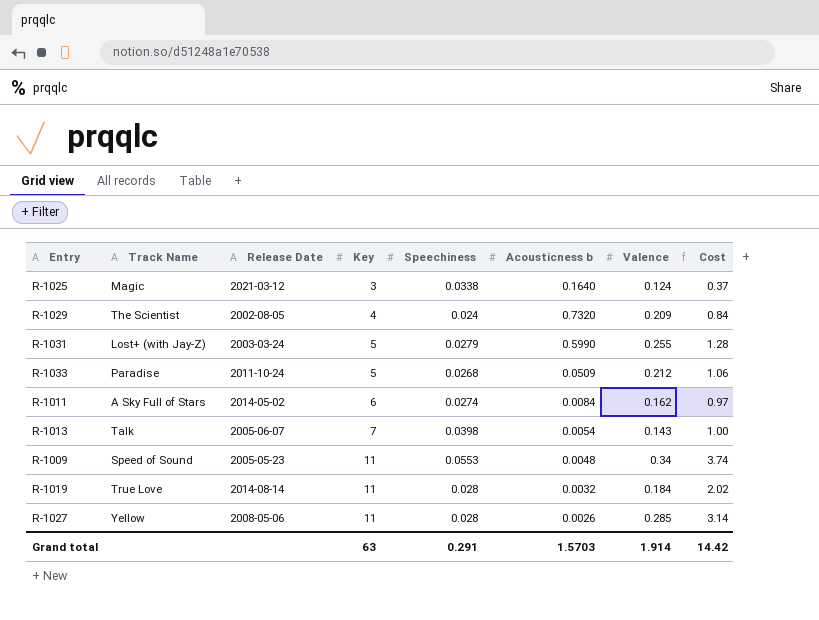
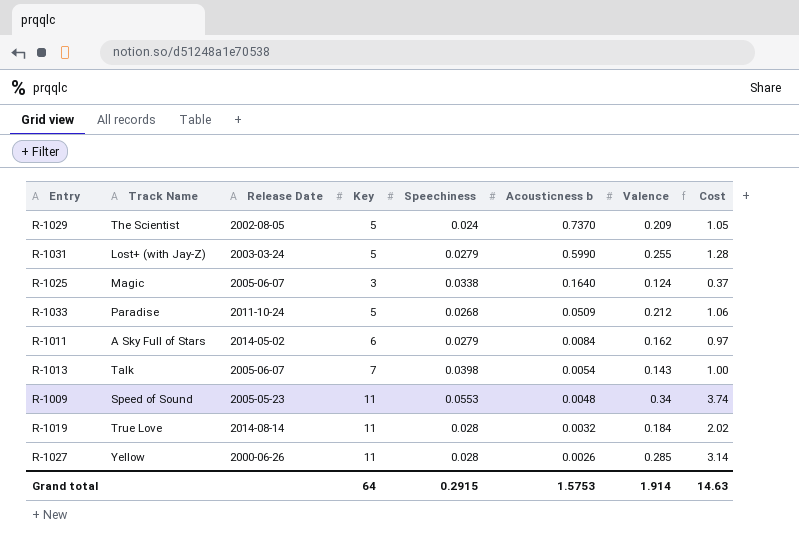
row order: Key ascending -> Acousticness b descending
R-1029 | Key: 4 -> 5
R-1029 | Acousticness b: 0.7320 -> 0.7370
R-1029 | Cost: 0.84 -> 1.05
R-1025 | Release Date: 2021-03-12 -> 2005-06-07
R-1011 | Speechiness: 0.0274 -> 0.0279
R-1027 | Release Date: 2008-05-06 -> 2000-06-26
Grand total | Key: 63 -> 64
Grand total | Speechiness: 0.291 -> 0.2915
Grand total | Acousticness b: 1.5703 -> 1.5753
Grand total | Cost: 14.42 -> 14.63

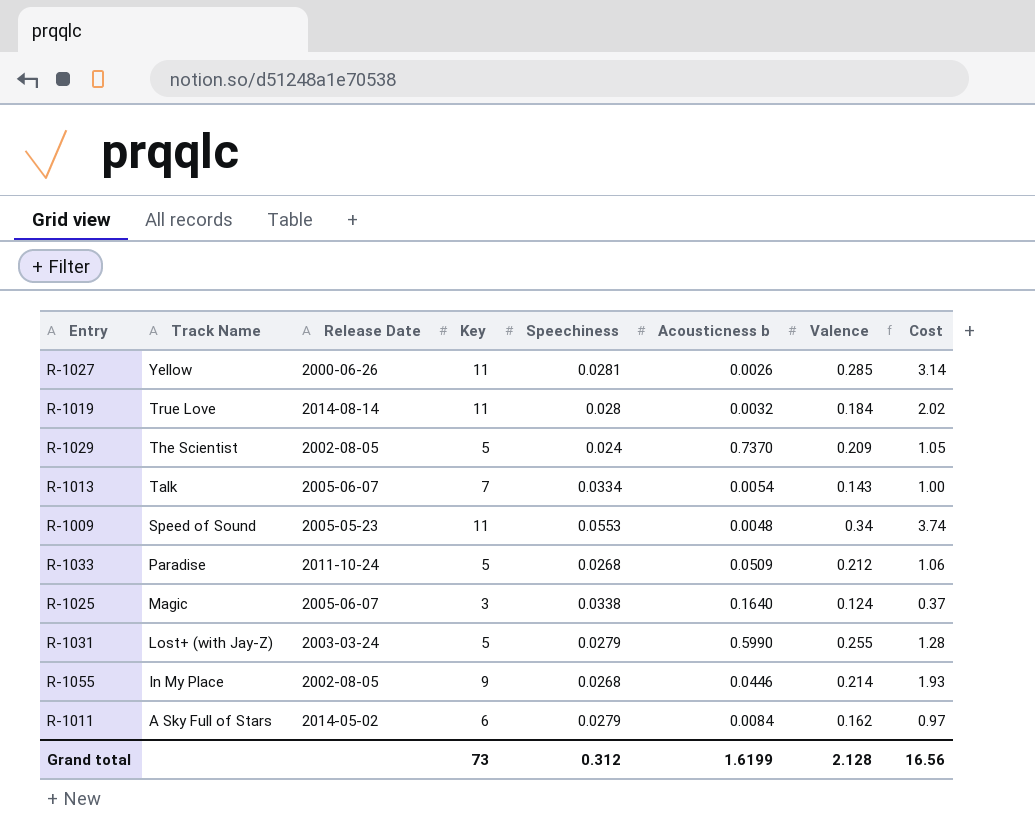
row order: Acousticness b descending -> Track Name descending
R-1027 | Speechiness: 0.028 -> 0.0281
R-1013 | Speechiness: 0.0398 -> 0.0334
row R-1055: none -> In My Place | 2002-08-05 | 9 | 0.0268 | 0.0446 | 0.214 | 1.93
Grand total | Key: 64 -> 73
Grand total | Speechiness: 0.2915 -> 0.312
Grand total | Acousticness b: 1.5753 -> 1.6199
Grand total | Valence: 1.914 -> 2.128
Grand total | Cost: 14.63 -> 16.56

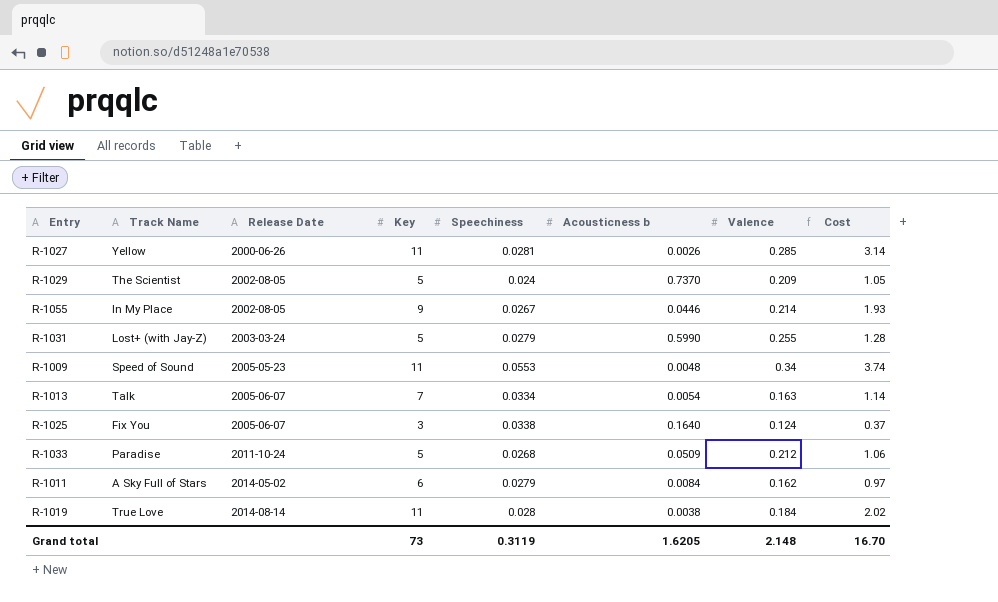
row order: Track Name descending -> Release Date ascending
R-1055 | Speechiness: 0.0268 -> 0.0267
R-1013 | Valence: 0.143 -> 0.163
R-1013 | Cost: 1.00 -> 1.14
R-1025 | Track Name: Magic -> Fix You
R-1019 | Acousticness b: 0.0032 -> 0.0038
Grand total | Speechiness: 0.312 -> 0.3119
Grand total | Acousticness b: 1.6199 -> 1.6205
Grand total | Valence: 2.128 -> 2.148
Grand total | Cost: 16.56 -> 16.70

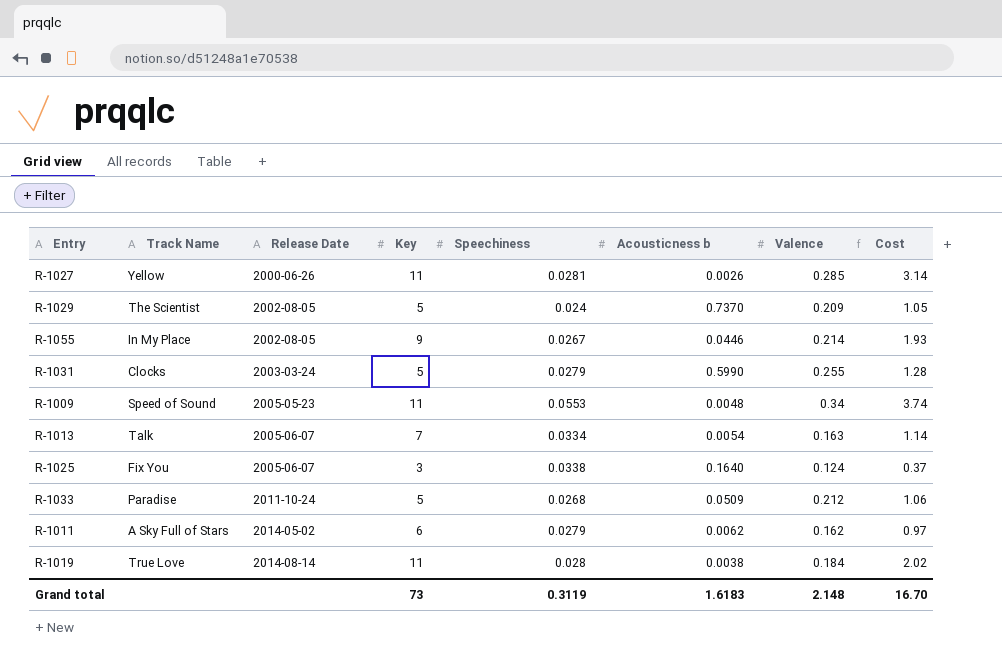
R-1031 | Track Name: Lost+ (with Jay-Z) -> Clocks
R-1011 | Acousticness b: 0.0084 -> 0.0062
Grand total | Acousticness b: 1.6205 -> 1.6183

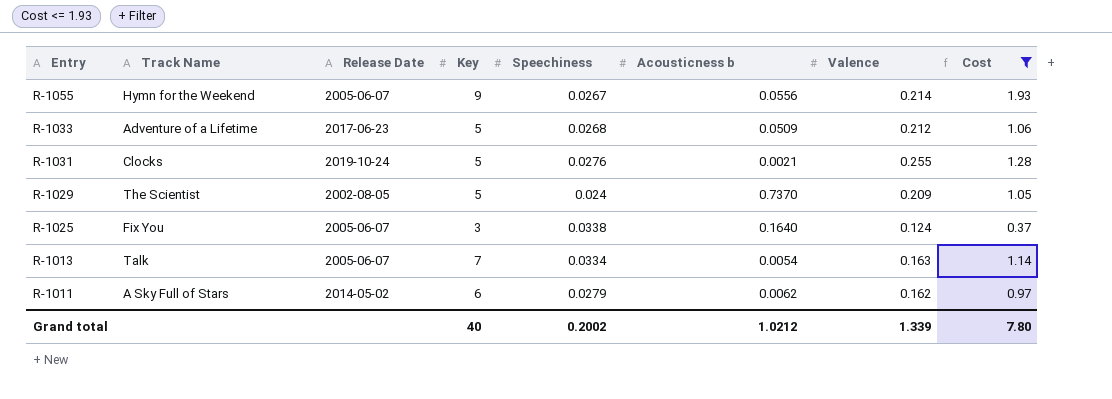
filter: none -> Cost <= 1.93
row order: Release Date ascending -> Entry descending
R-1055 | Track Name: In My Place -> Hymn for the Weekend
R-1055 | Release Date: 2002-08-05 -> 2005-06-07
R-1055 | Acousticness b: 0.0446 -> 0.0556
R-1033 | Track Name: Paradise -> Adventure of a Lifetime
R-1033 | Release Date: 2011-10-24 -> 2017-06-23
R-1031 | Release Date: 2003-03-24 -> 2019-10-24
R-1031 | Speechiness: 0.0279 -> 0.0276
R-1031 | Acousticness b: 0.5990 -> 0.0021
Grand total | Key: 73 -> 40
Grand total | Speechiness: 0.3119 -> 0.2002
Grand total | Acousticness b: 1.6183 -> 1.0212
Grand total | Valence: 2.148 -> 1.339
Grand total | Cost: 16.70 -> 7.80

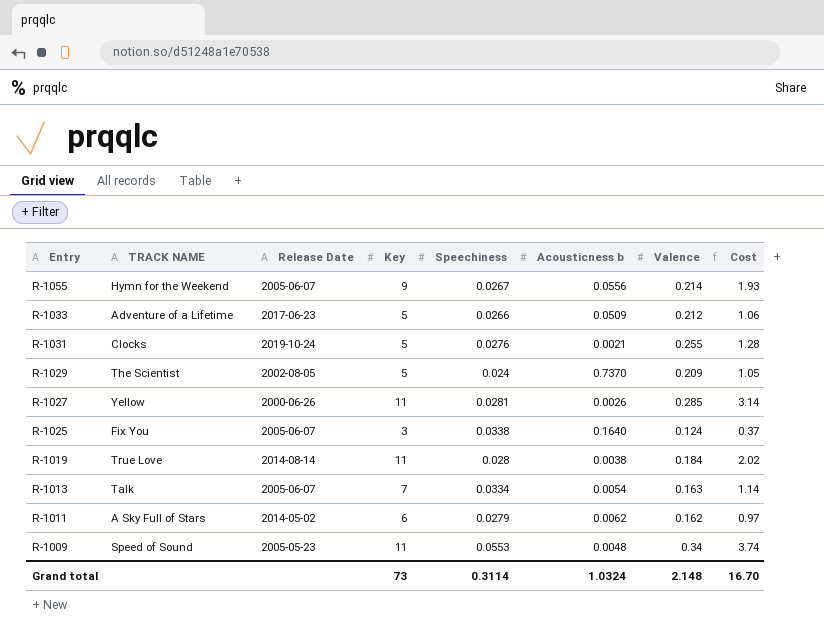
filter: Cost <= 1.93 -> none
column name: Track Name -> TRACK NAME
R-1033 | Speechiness: 0.0268 -> 0.0266
Grand total | Key: 40 -> 73
Grand total | Speechiness: 0.2002 -> 0.3114
Grand total | Acousticness b: 1.0212 -> 1.0324
Grand total | Valence: 1.339 -> 2.148
Grand total | Cost: 7.80 -> 16.70

